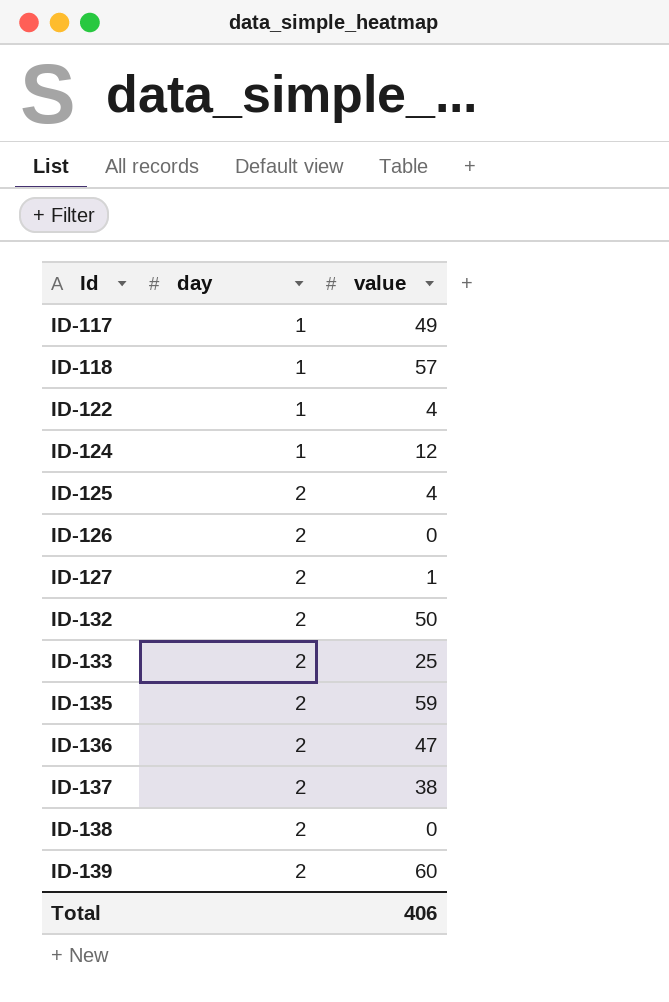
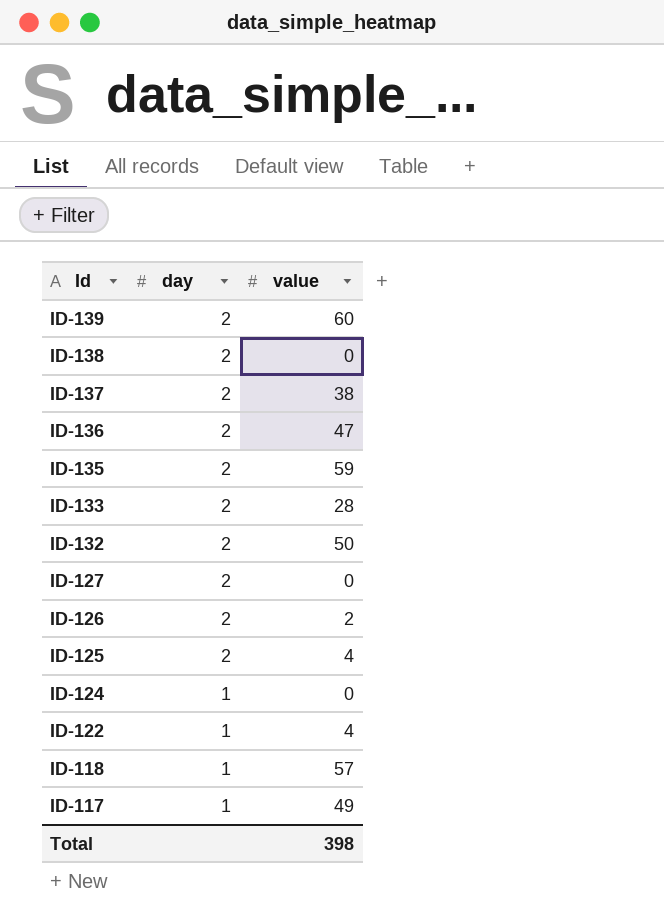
row order: Id ascending -> Id descending
ID-133 | value: 25 -> 28
ID-127 | value: 1 -> 0
ID-126 | value: 0 -> 2
ID-124 | value: 12 -> 0
Total | value: 406 -> 398

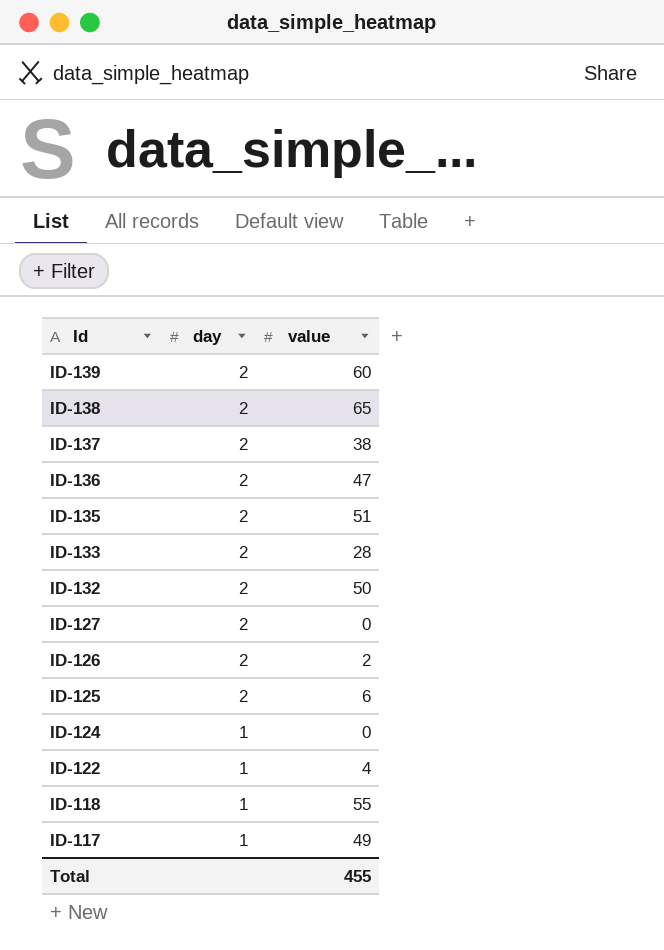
ID-138 | value: 0 -> 65
ID-135 | value: 59 -> 51
ID-125 | value: 4 -> 6
ID-118 | value: 57 -> 55
Total | value: 398 -> 455

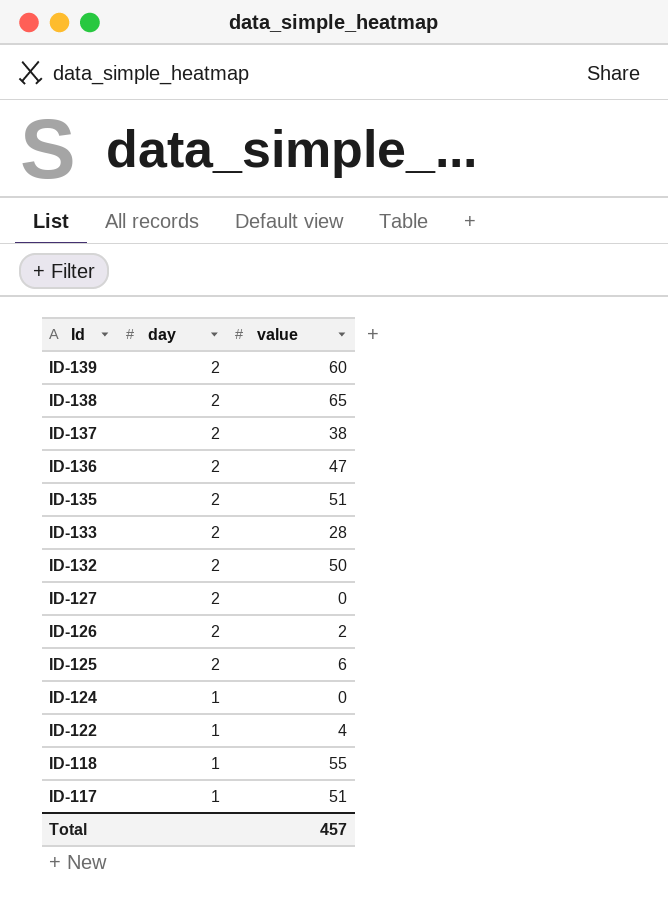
ID-117 | value: 49 -> 51
Total | value: 455 -> 457

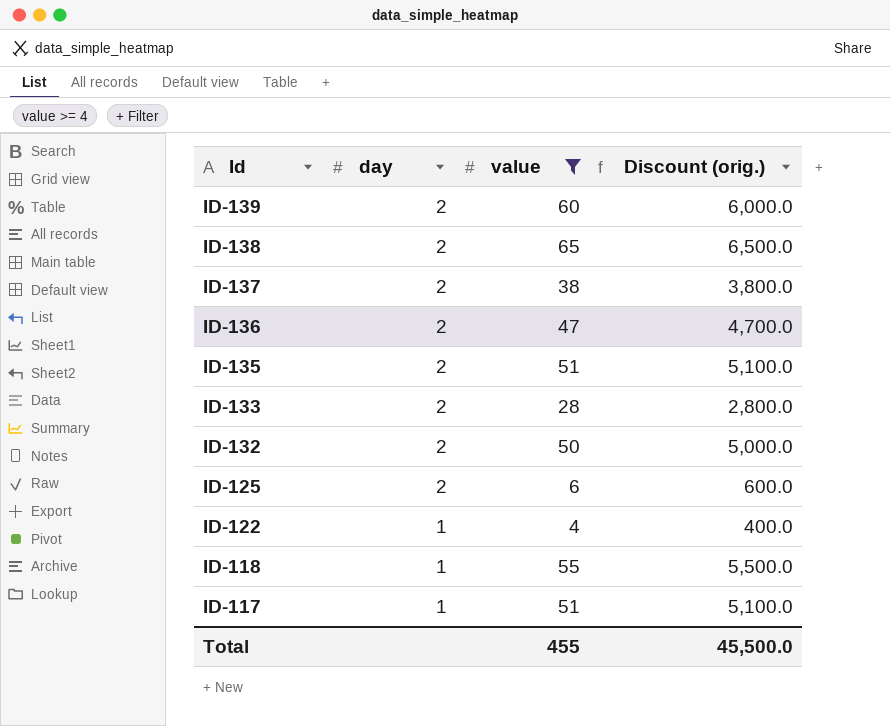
filter: none -> value >= 4
column Discount (orig.) | formula: none -> [value] * 100
Total | value: 457 -> 455

